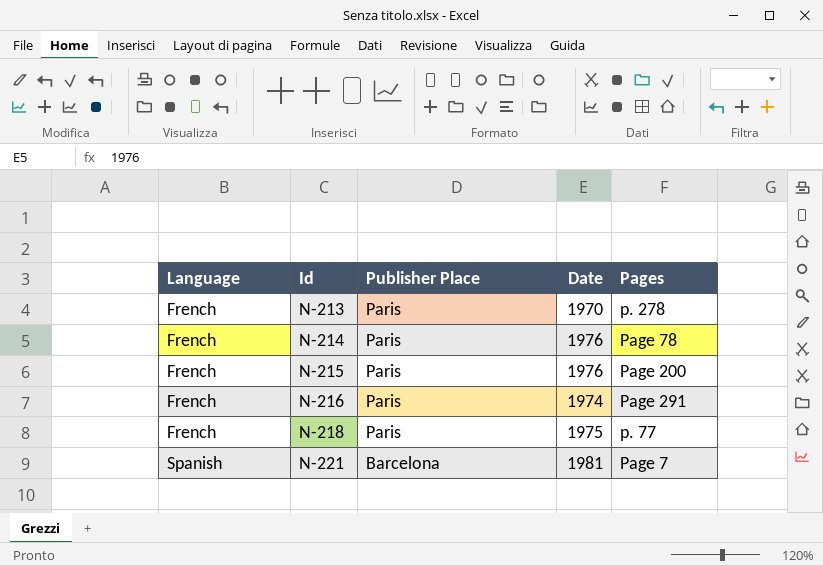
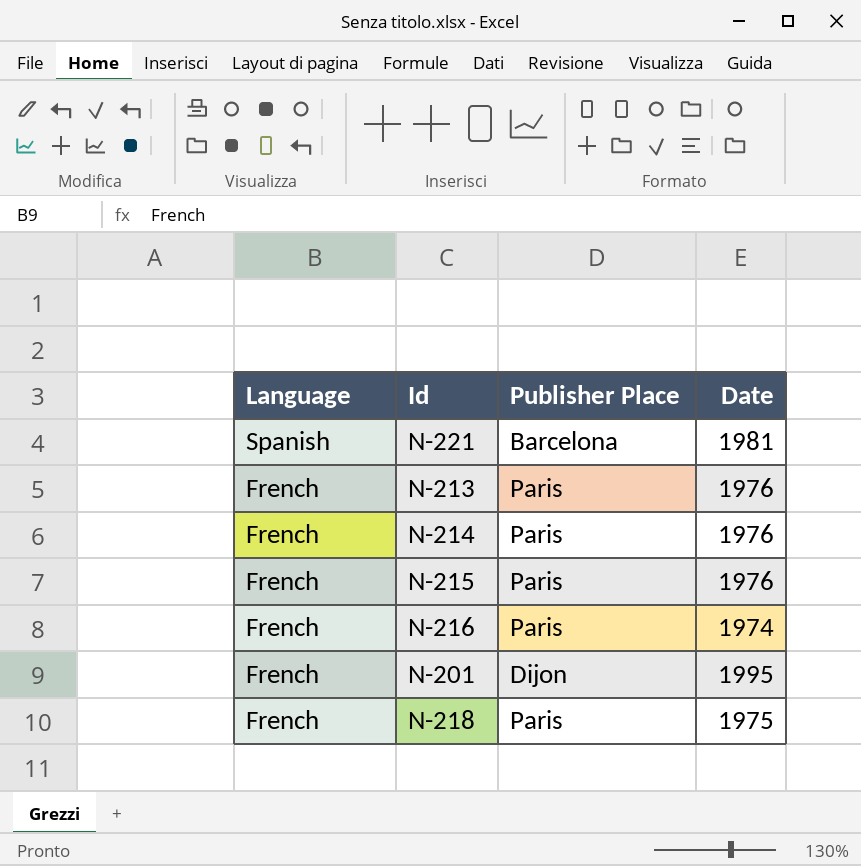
row order: Language ascending -> Language descending
column Pages | position: 5 -> none
N-213 | Date: 1970 -> 1976
row N-201: none -> French | Dijon | 1995

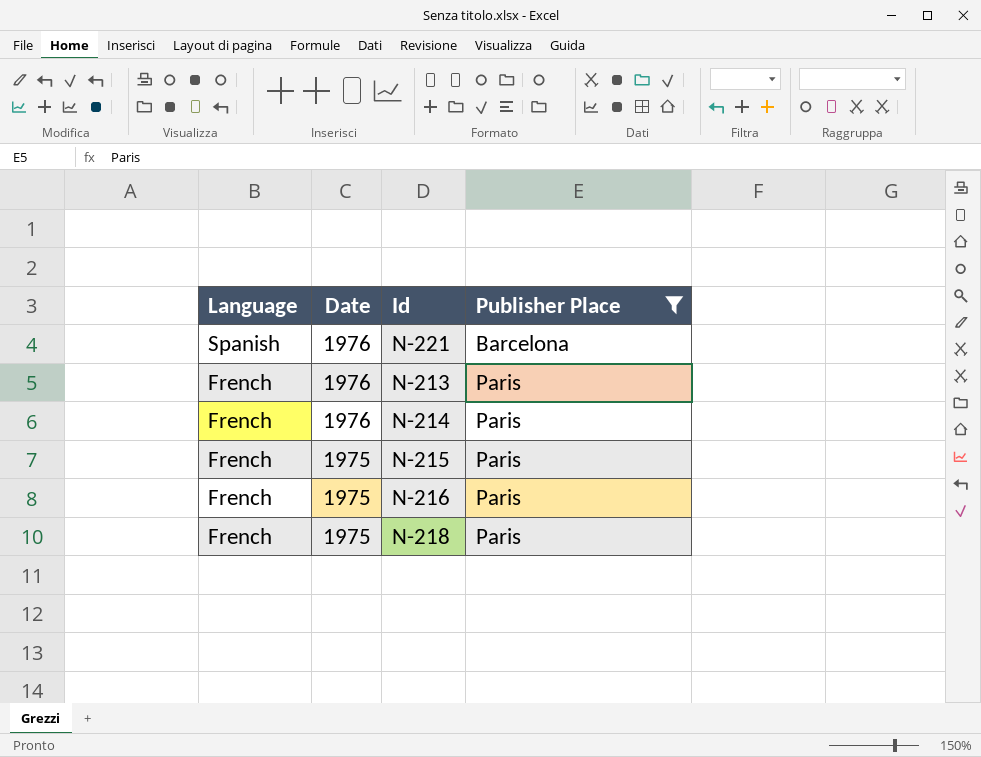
filter: none -> Publisher Place != Dijon
column Date | position: 4 -> 2
N-221 | Date: 1981 -> 1976
N-215 | Date: 1976 -> 1975
N-216 | Date: 1974 -> 1975

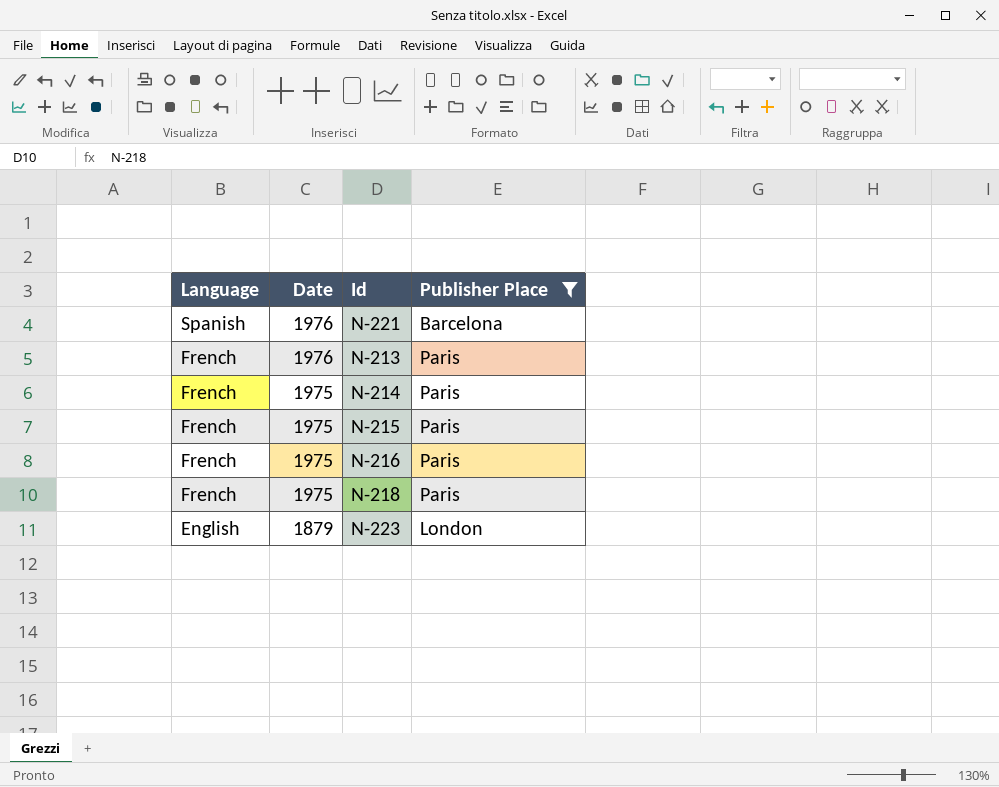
N-214 | Date: 1976 -> 1975
row N-223: none -> English | 1879 | London

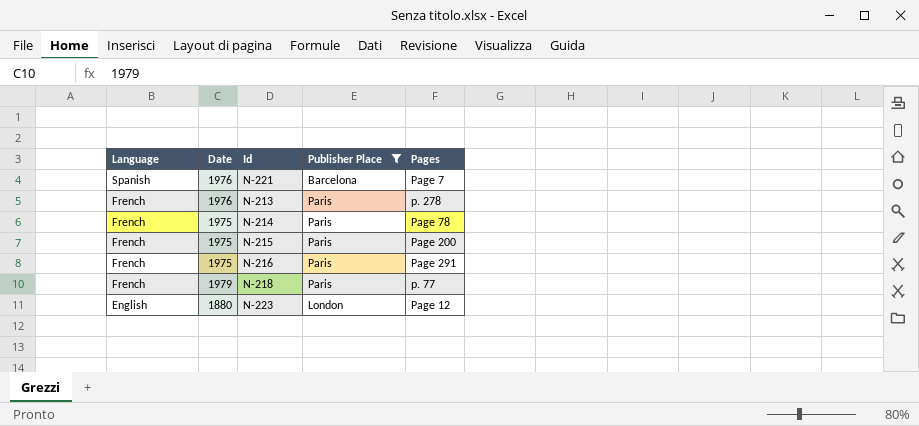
column Pages | position: none -> 5
N-218 | Date: 1975 -> 1979
N-223 | Date: 1879 -> 1880

